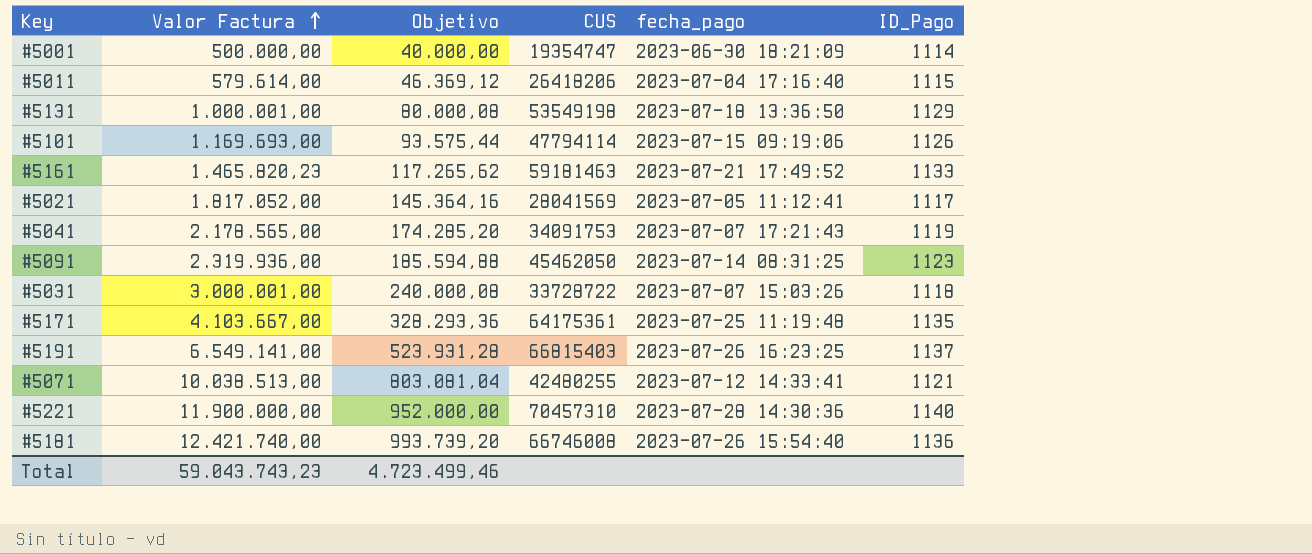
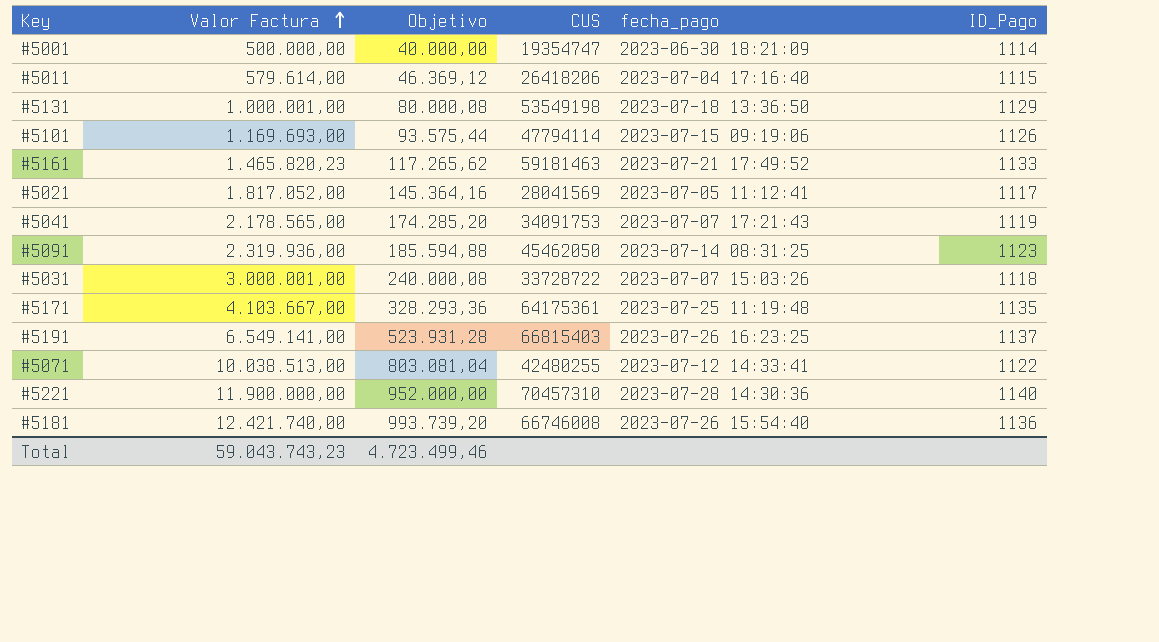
#5071 | ID_Pago: 1121 -> 1122

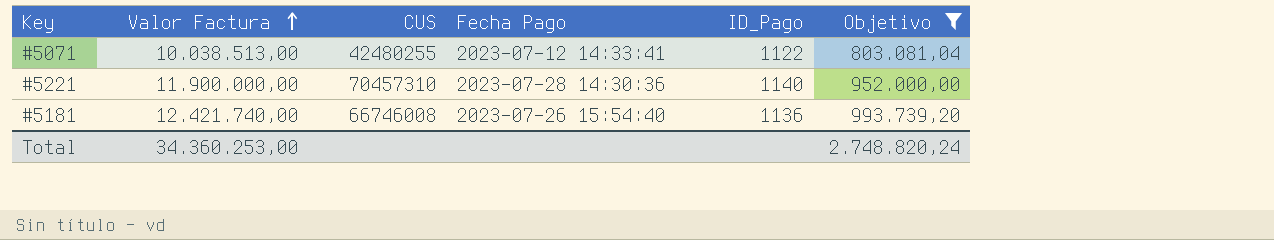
filter: none -> Objetivo >= 803.081,04
column name: fecha_pago -> Fecha Pago
column Objetivo | position: 3 -> 6
Total | Valor Factura: 59.043.743,23 -> 34.360.253,00
Total | Objetivo: 4.723.499,46 -> 2.748.820,24

